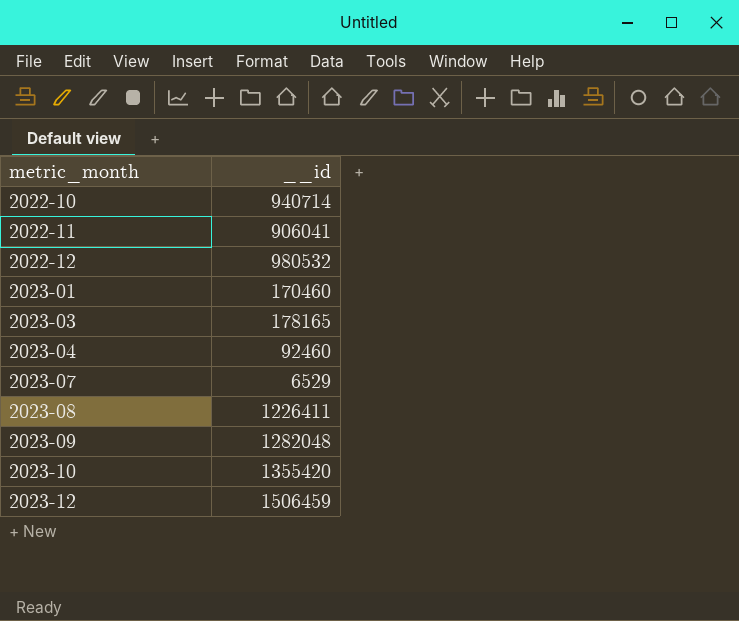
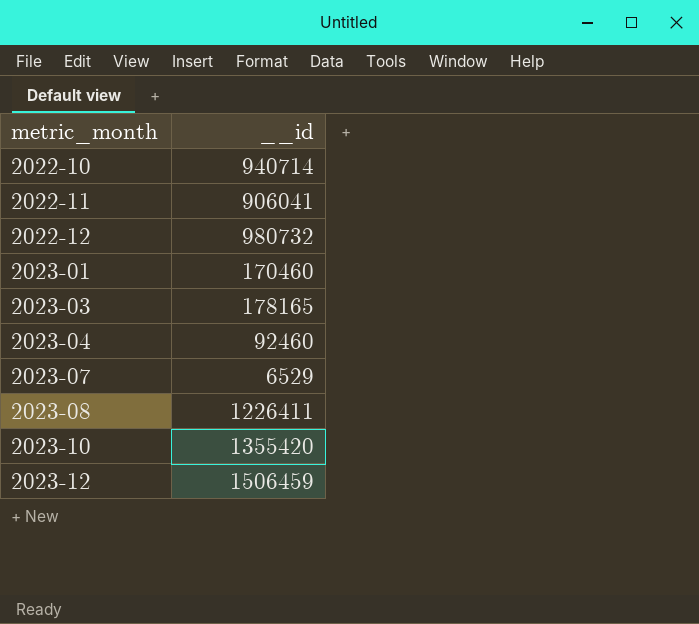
row 2023-09: 1282048 -> none
2022-12 | __id: 980532 -> 980732

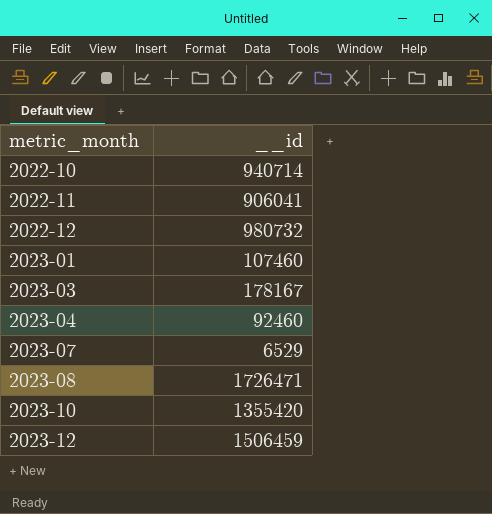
2023-01 | __id: 170460 -> 107460
2023-03 | __id: 178165 -> 178167
2023-08 | __id: 1226411 -> 1726471

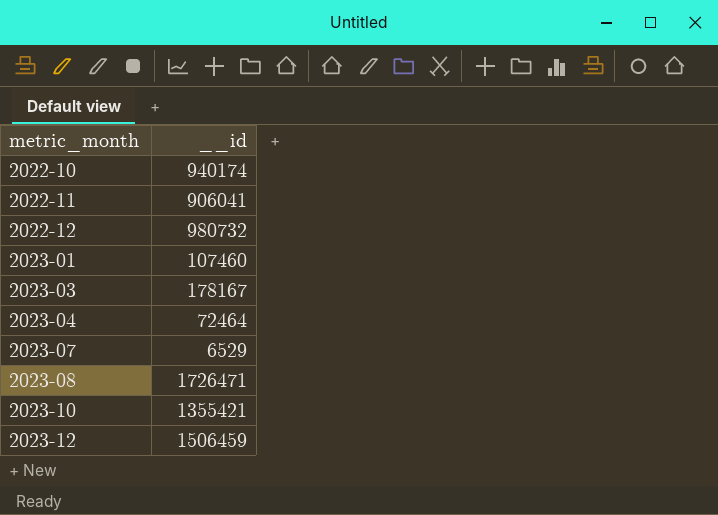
2022-10 | __id: 940714 -> 940174
2023-04 | __id: 92460 -> 72464
2023-10 | __id: 1355420 -> 1355421

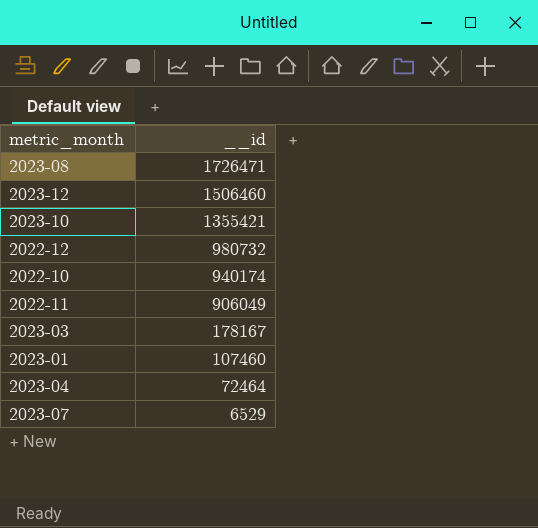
row order: metric_month ascending -> __id descending
2023-12 | __id: 1506459 -> 1506460
2022-11 | __id: 906041 -> 906049

